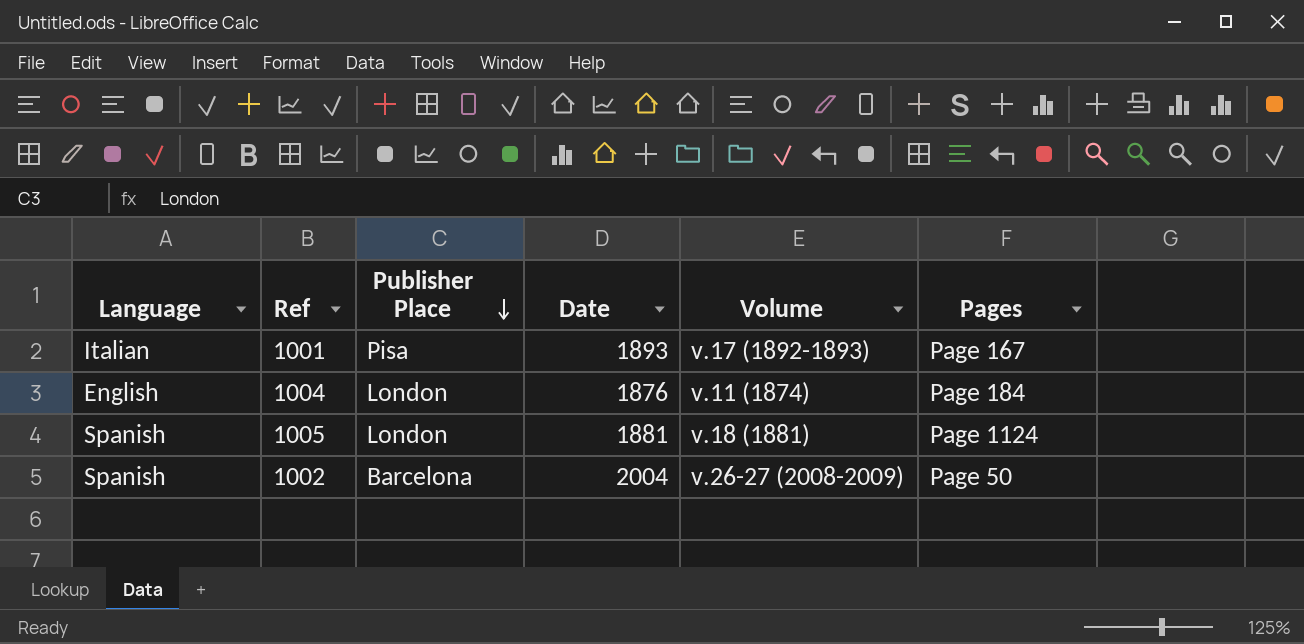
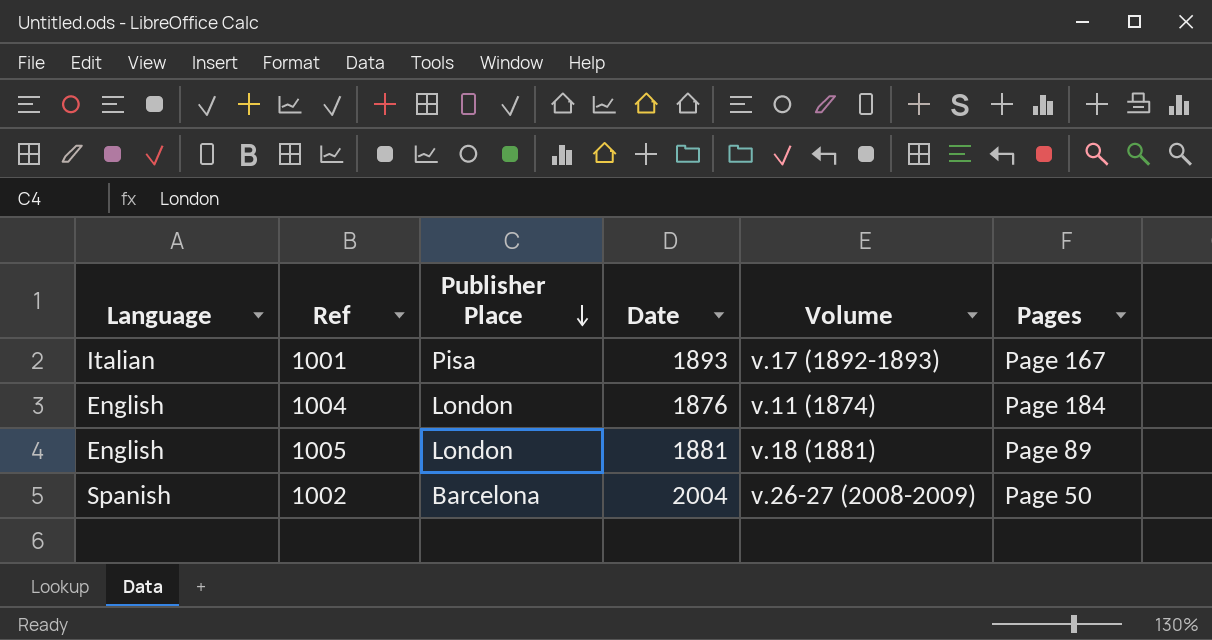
1005 | Language: Spanish -> English
1005 | Pages: Page 1124 -> Page 89

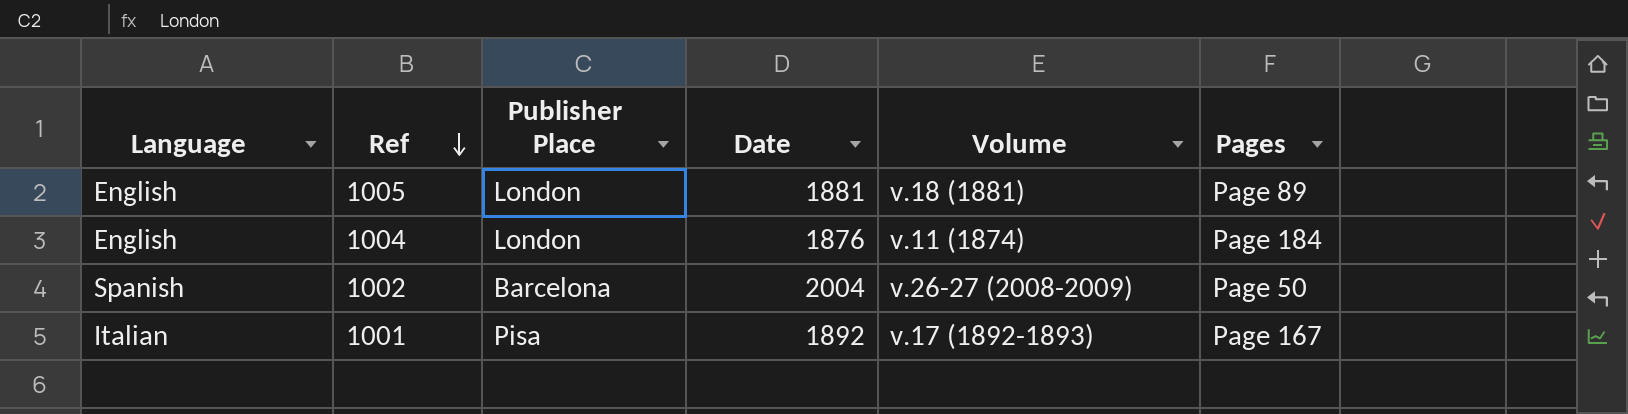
row order: Publisher Place descending -> Ref descending
1001 | Date: 1893 -> 1892

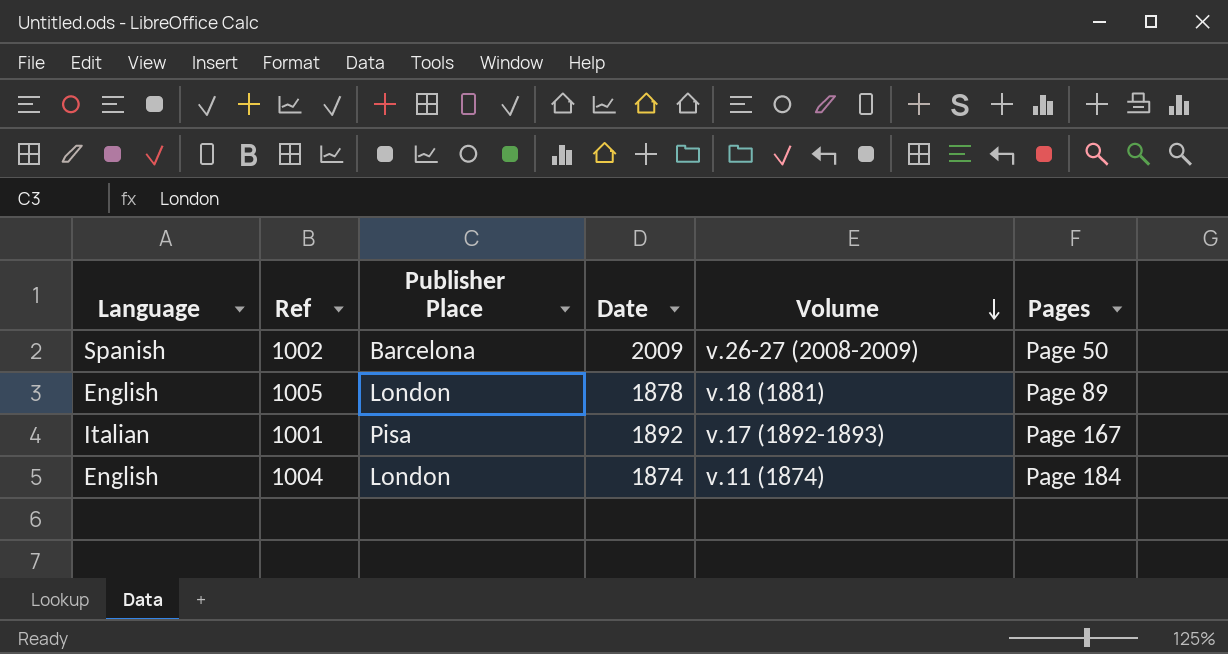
row order: Ref descending -> Volume descending
1002 | Date: 2004 -> 2009
1005 | Date: 1881 -> 1878
1004 | Date: 1876 -> 1874

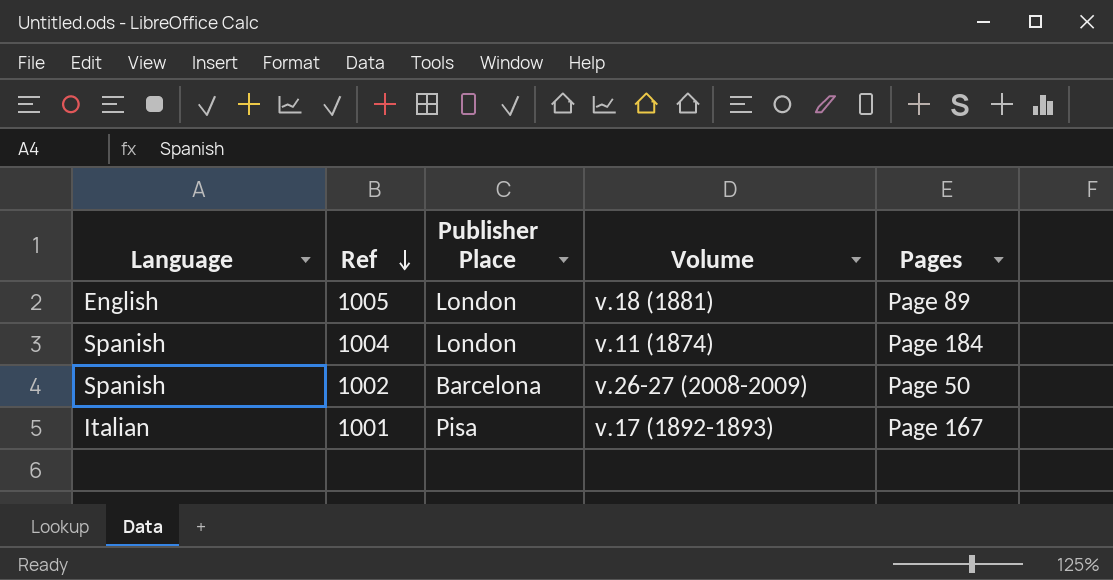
row order: Volume descending -> Ref descending
column Date | position: 4 -> none
1004 | Language: English -> Spanish

